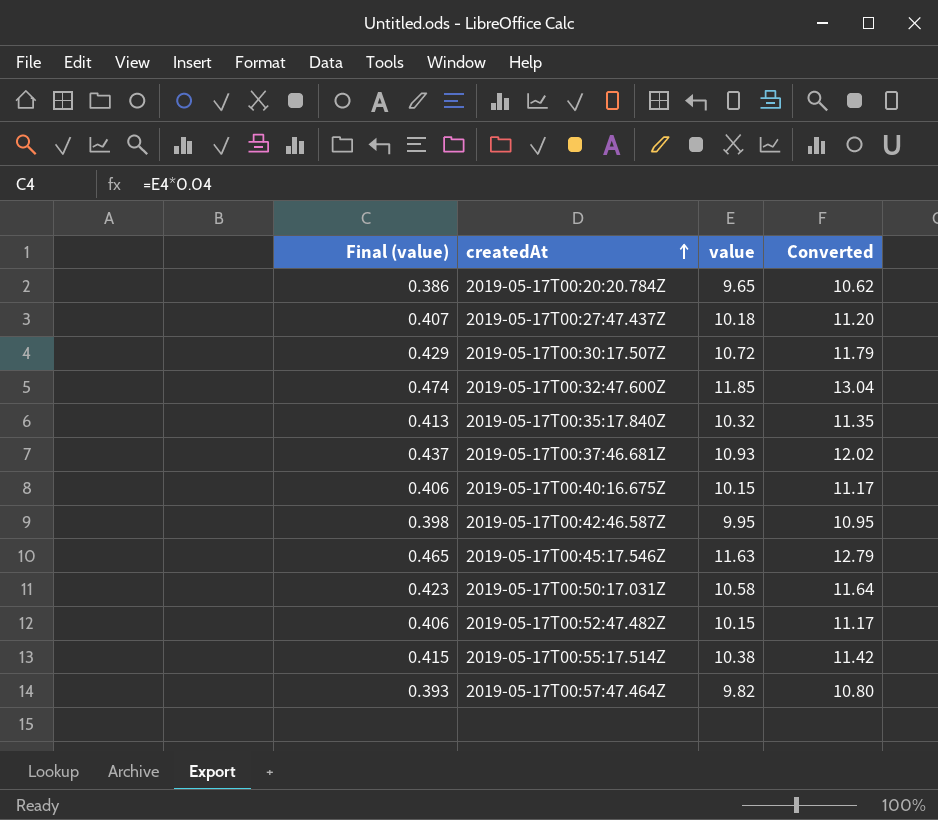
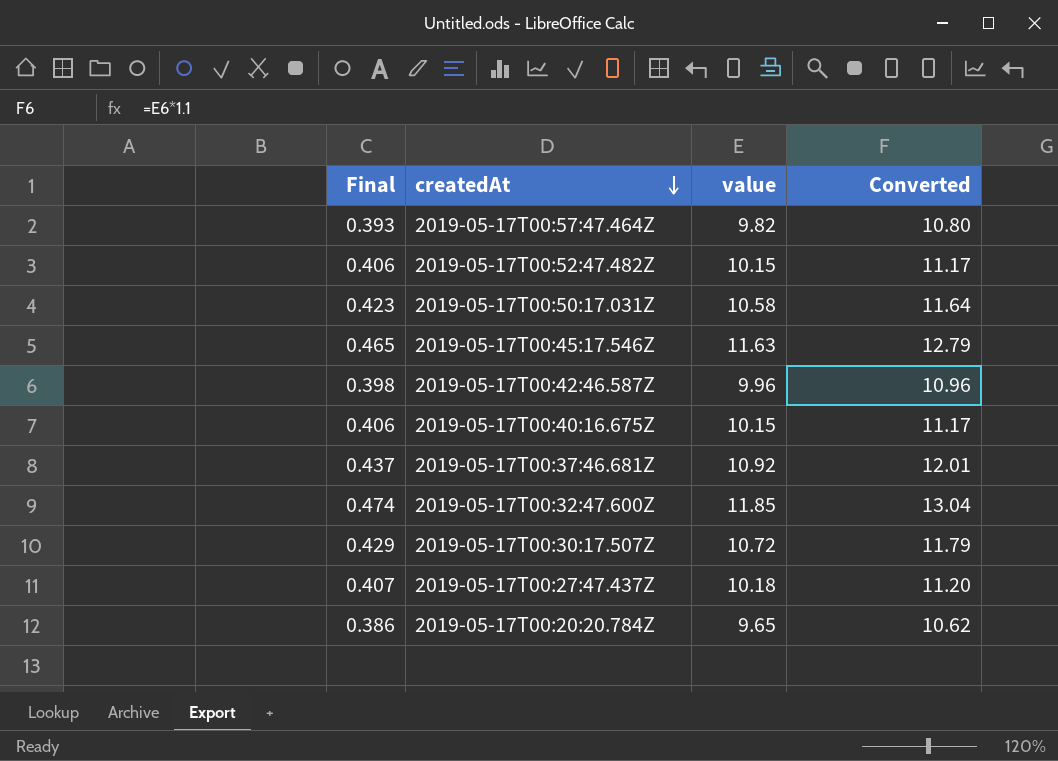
row order: createdAt ascending -> createdAt descending
column name: Final (value) -> Final
row 2019-05-17T00:35:17.840Z: 0.413 | 10.32 | 11.35 -> none
row 2019-05-17T00:55:17.514Z: 0.415 | 10.38 | 11.42 -> none
2019-05-17T00:42:46.587Z | value: 9.95 -> 9.96
2019-05-17T00:42:46.587Z | Converted: 10.95 -> 10.96
2019-05-17T00:37:46.681Z | value: 10.93 -> 10.92
2019-05-17T00:37:46.681Z | Converted: 12.02 -> 12.01

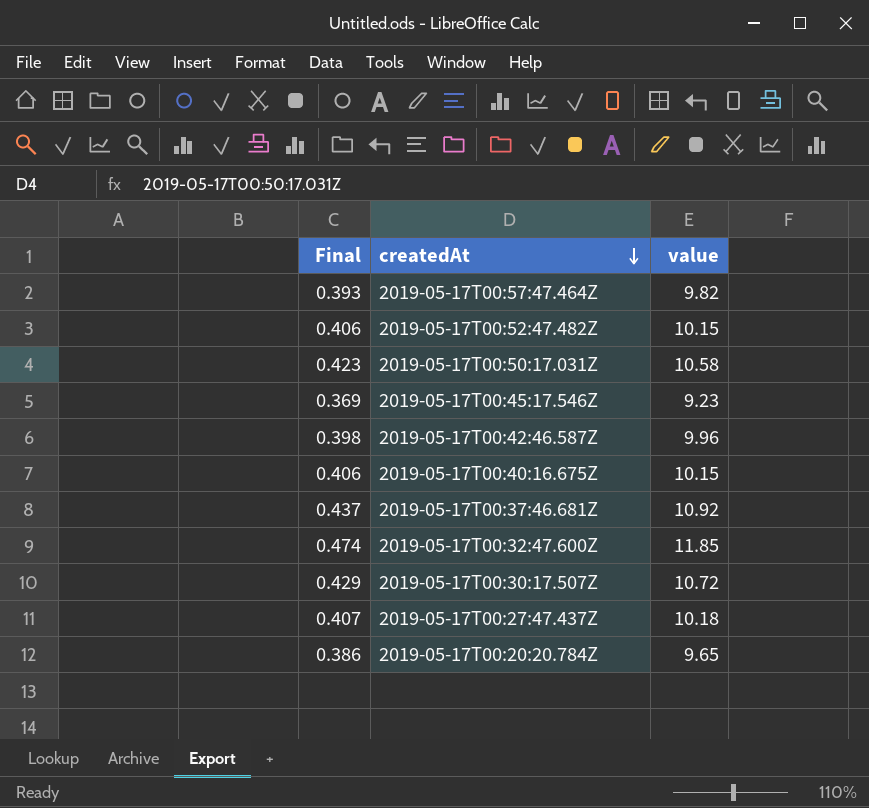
column Converted | formula: [value] * 1.1 -> none
2019-05-17T00:45:17.546Z | Final: 0.465 -> 0.369
2019-05-17T00:45:17.546Z | value: 11.63 -> 9.23

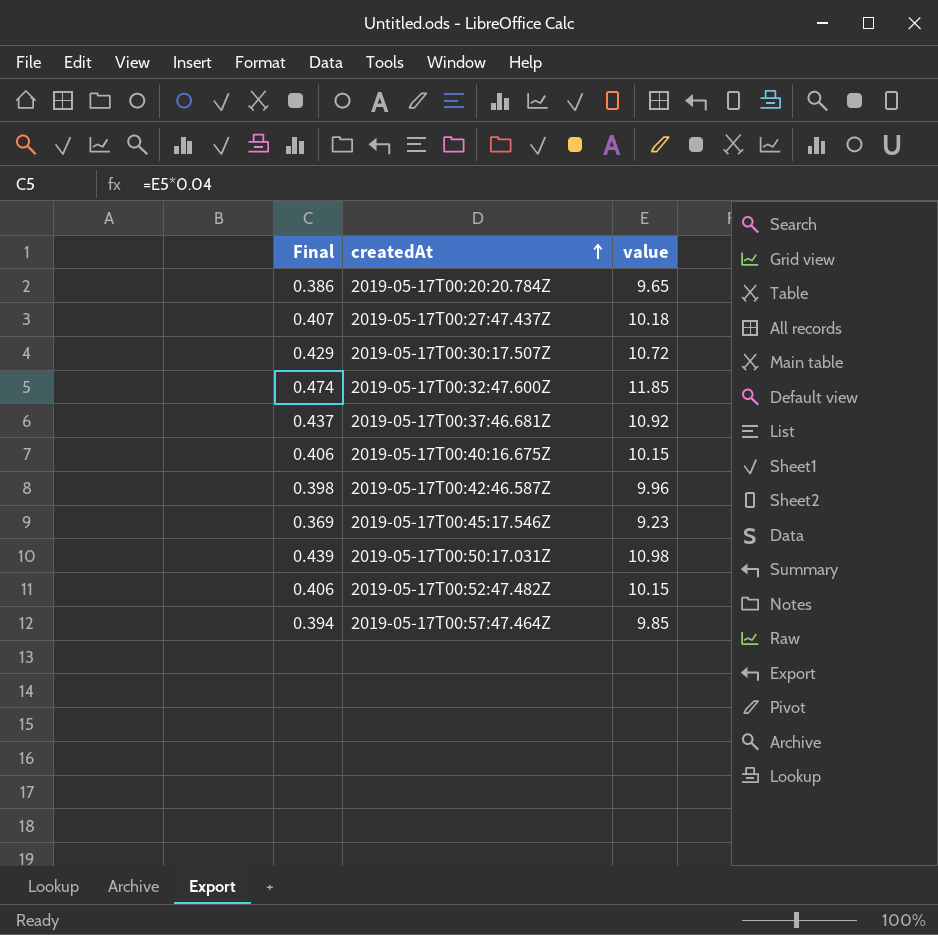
row order: createdAt descending -> createdAt ascending
2019-05-17T00:50:17.031Z | Final: 0.423 -> 0.439
2019-05-17T00:50:17.031Z | value: 10.58 -> 10.98
2019-05-17T00:57:47.464Z | Final: 0.393 -> 0.394
2019-05-17T00:57:47.464Z | value: 9.82 -> 9.85

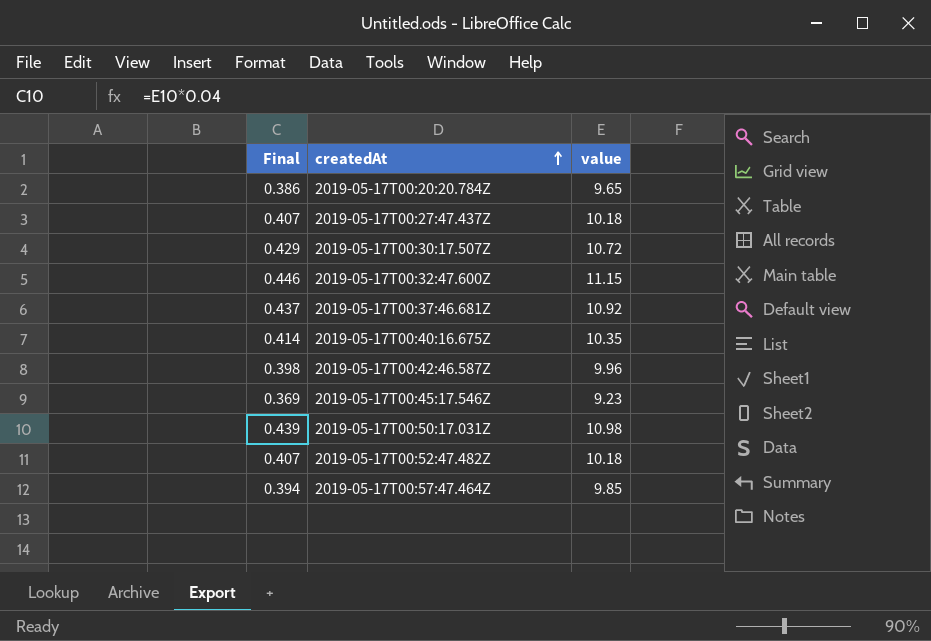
2019-05-17T00:32:47.600Z | Final: 0.474 -> 0.446
2019-05-17T00:32:47.600Z | value: 11.85 -> 11.15
2019-05-17T00:40:16.675Z | Final: 0.406 -> 0.414
2019-05-17T00:40:16.675Z | value: 10.15 -> 10.35
2019-05-17T00:52:47.482Z | Final: 0.406 -> 0.407
2019-05-17T00:52:47.482Z | value: 10.15 -> 10.18

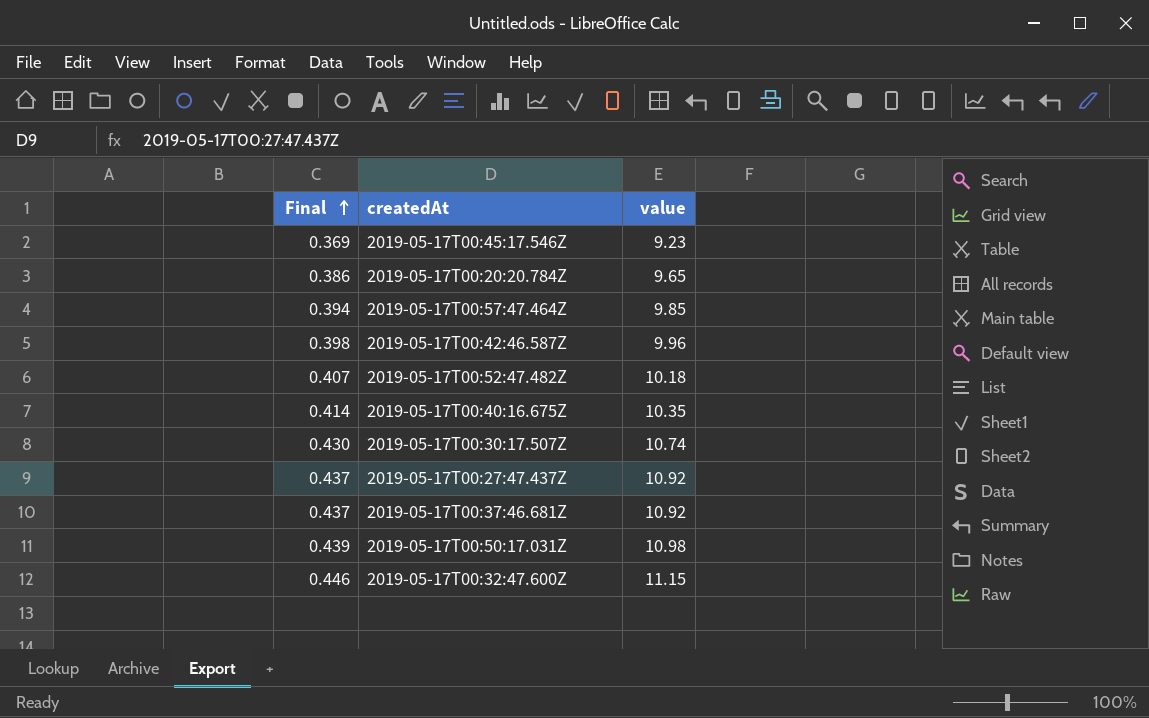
row order: createdAt ascending -> Final ascending
2019-05-17T00:30:17.507Z | Final: 0.429 -> 0.430
2019-05-17T00:30:17.507Z | value: 10.72 -> 10.74
2019-05-17T00:27:47.437Z | Final: 0.407 -> 0.437
2019-05-17T00:27:47.437Z | value: 10.18 -> 10.92

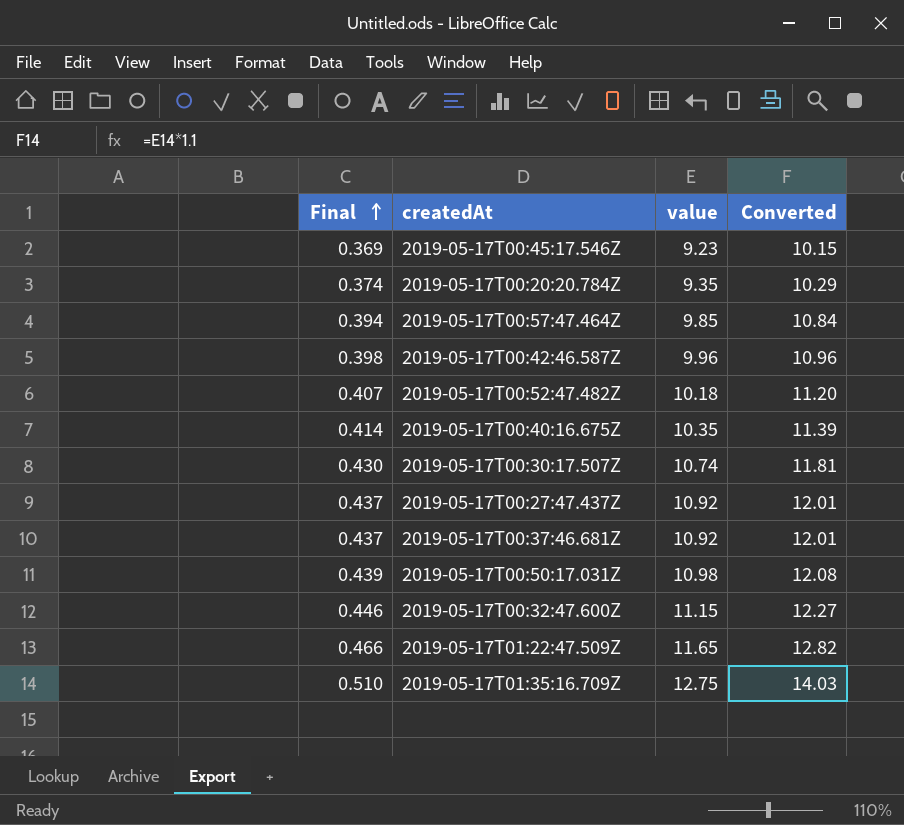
column Converted | formula: none -> [value] * 1.1
2019-05-17T00:20:20.784Z | Final: 0.386 -> 0.374
2019-05-17T00:20:20.784Z | value: 9.65 -> 9.35
row 2019-05-17T01:22:47.509Z: none -> 0.466 | 11.65 | 12.82
row 2019-05-17T01:35:16.709Z: none -> 0.510 | 12.75 | 14.03

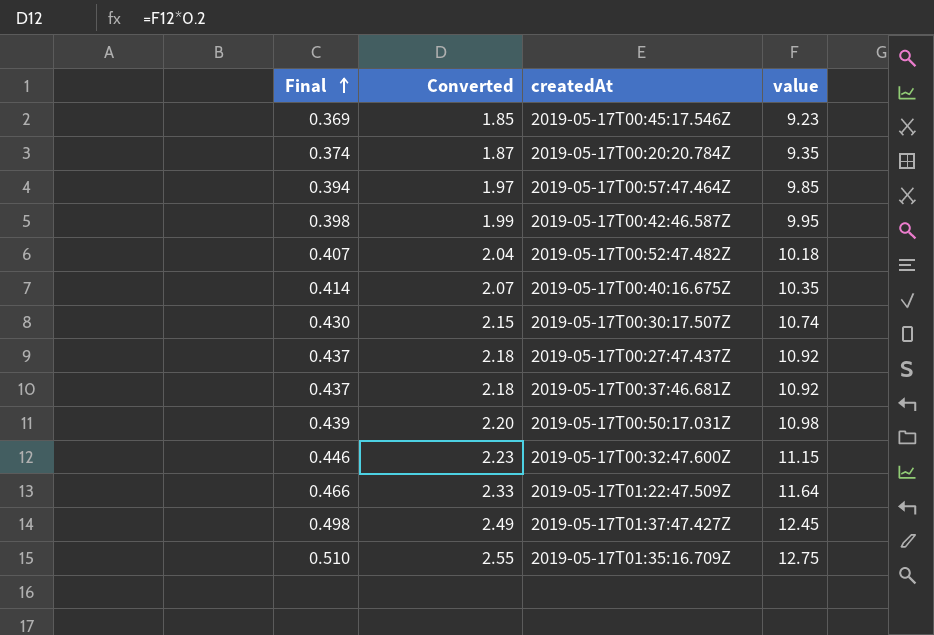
column Converted | formula: [value] * 1.1 -> [value] * 0.2
column Converted | position: 4 -> 2
2019-05-17T00:42:46.587Z | value: 9.96 -> 9.95
2019-05-17T01:22:47.509Z | value: 11.65 -> 11.64
row 2019-05-17T01:37:47.427Z: none -> 0.498 | 2.49 | 12.45

